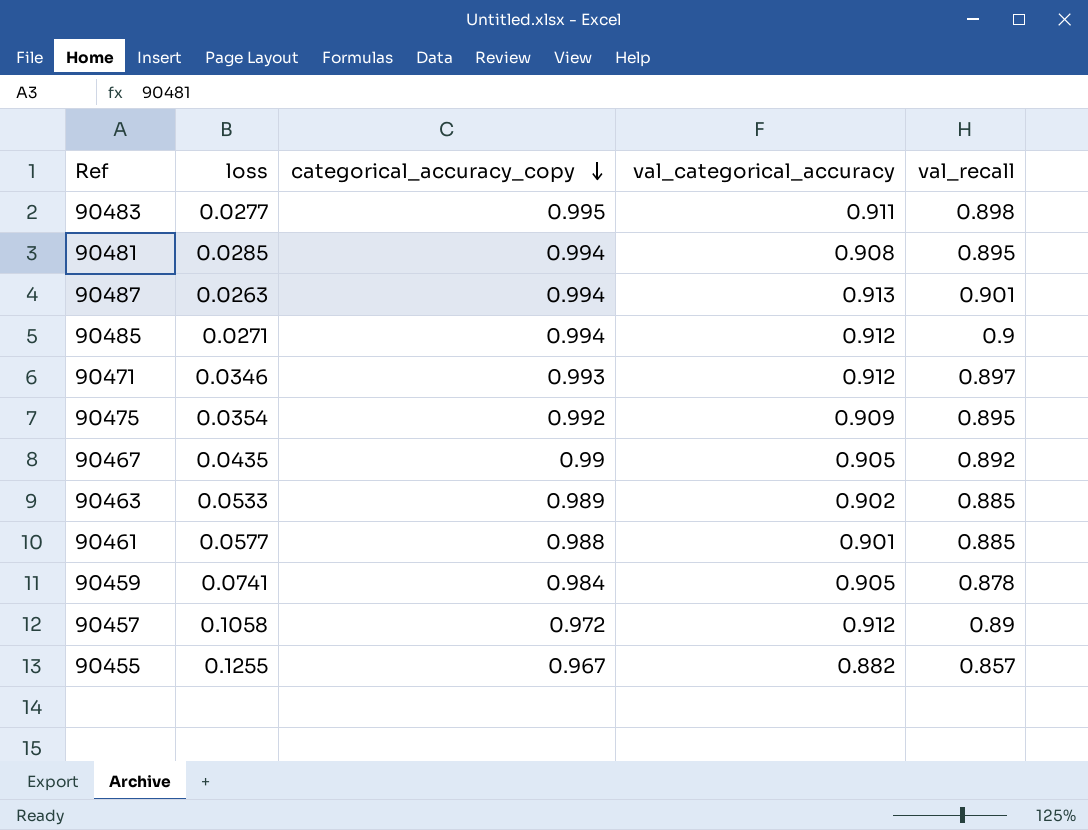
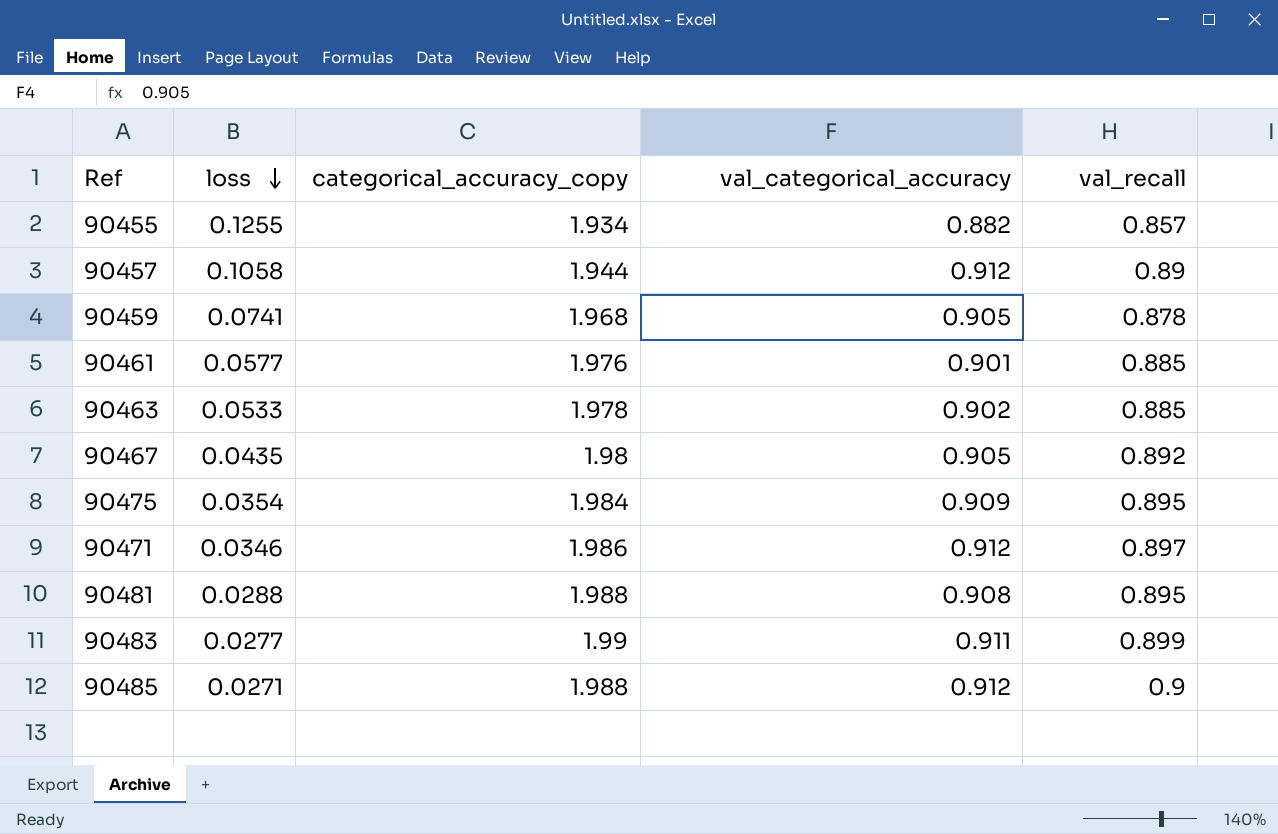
row order: categorical_accuracy_copy descending -> loss descending
row 90487: 0.0263 | 0.994 | 0.913 | 0.901 -> none
90455 | categorical_accuracy_copy: 0.967 -> 1.934
90457 | categorical_accuracy_copy: 0.972 -> 1.944
90459 | categorical_accuracy_copy: 0.984 -> 1.968
90461 | categorical_accuracy_copy: 0.988 -> 1.976
90463 | categorical_accuracy_copy: 0.989 -> 1.978
90467 | categorical_accuracy_copy: 0.99 -> 1.98
90475 | categorical_accuracy_copy: 0.992 -> 1.984
90471 | categorical_accuracy_copy: 0.993 -> 1.986
90481 | loss: 0.0285 -> 0.0288
90481 | categorical_accuracy_copy: 0.994 -> 1.988
90483 | categorical_accuracy_copy: 0.995 -> 1.99
90483 | val_recall: 0.898 -> 0.899
90485 | categorical_accuracy_copy: 0.994 -> 1.988

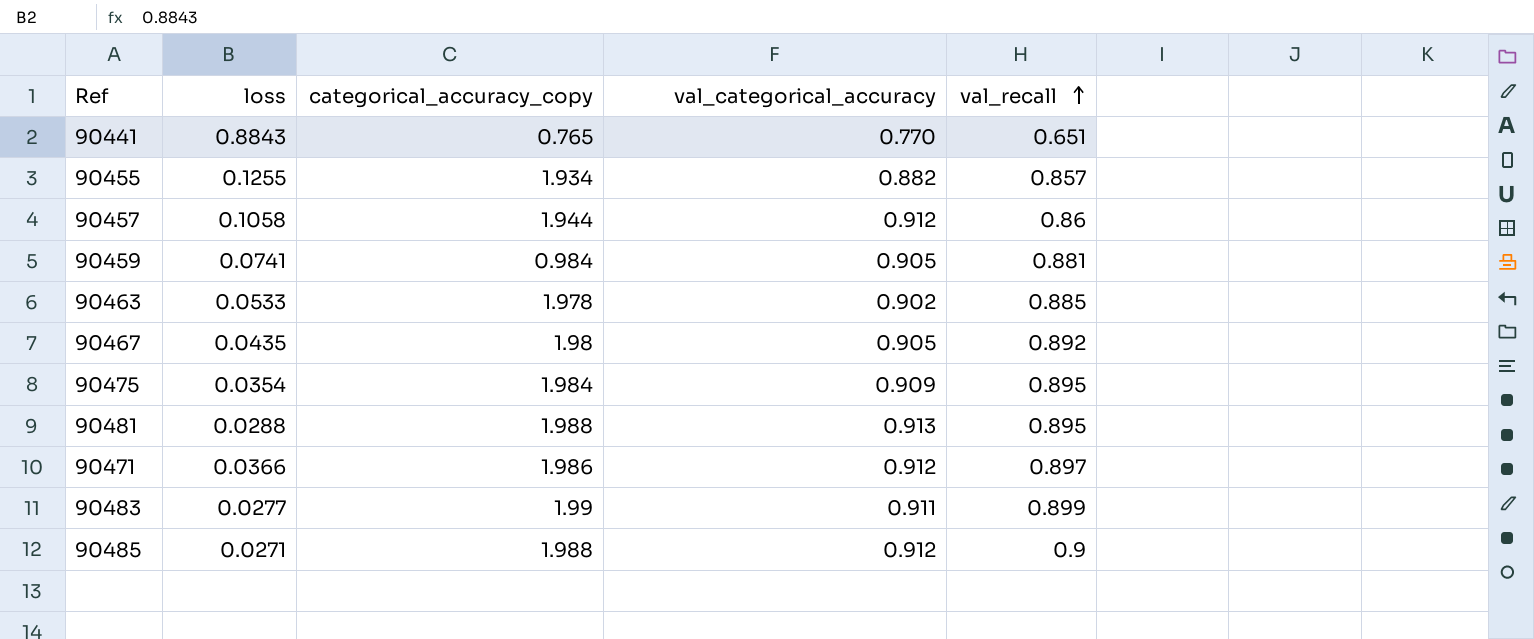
row order: loss descending -> val_recall ascending
row 90461: 0.0577 | 1.976 | 0.901 | 0.885 -> none
row 90441: none -> 0.8843 | 0.765 | 0.770 | 0.651
90457 | val_recall: 0.89 -> 0.86
90459 | categorical_accuracy_copy: 1.968 -> 0.984
90459 | val_recall: 0.878 -> 0.881
90481 | val_categorical_accuracy: 0.908 -> 0.913
90471 | loss: 0.0346 -> 0.0366

